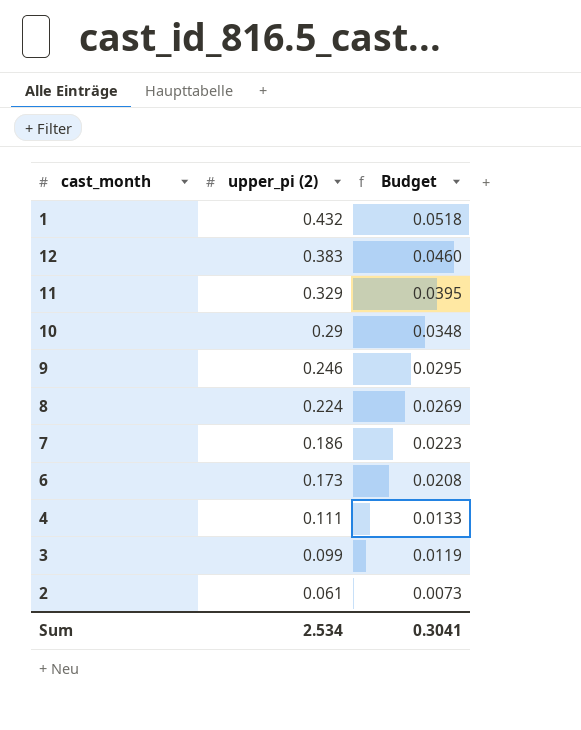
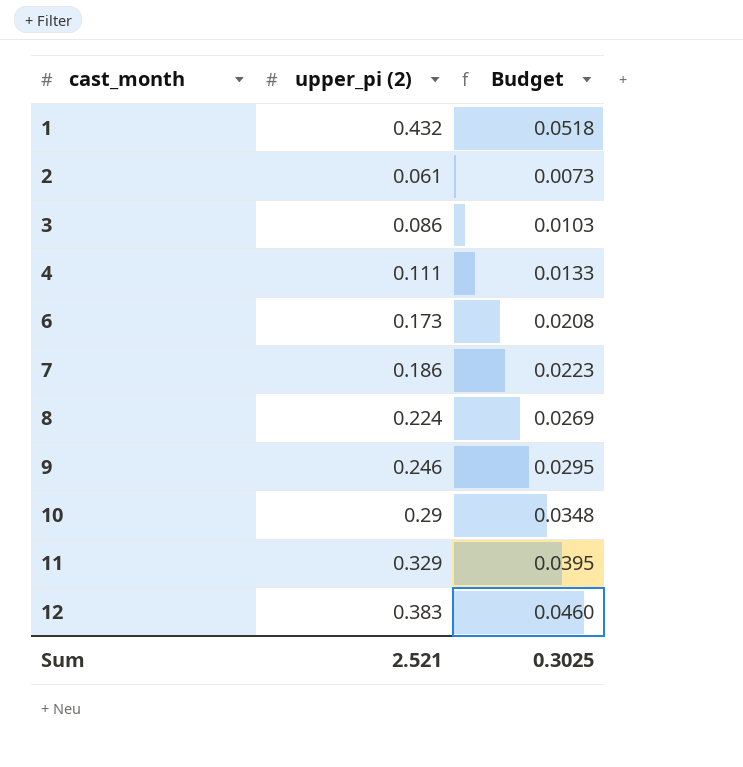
row order: upper_pi (2) descending -> cast_month ascending
3 | upper_pi (2): 0.099 -> 0.086
3 | Budget: 0.0119 -> 0.0103
Sum | upper_pi (2): 2.534 -> 2.521
Sum | Budget: 0.3041 -> 0.3025

